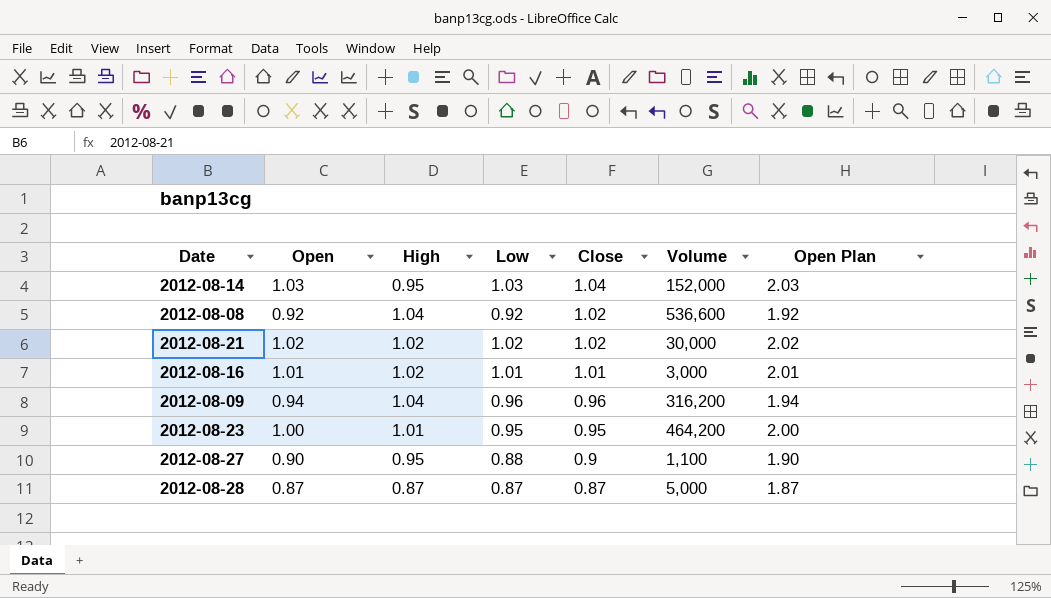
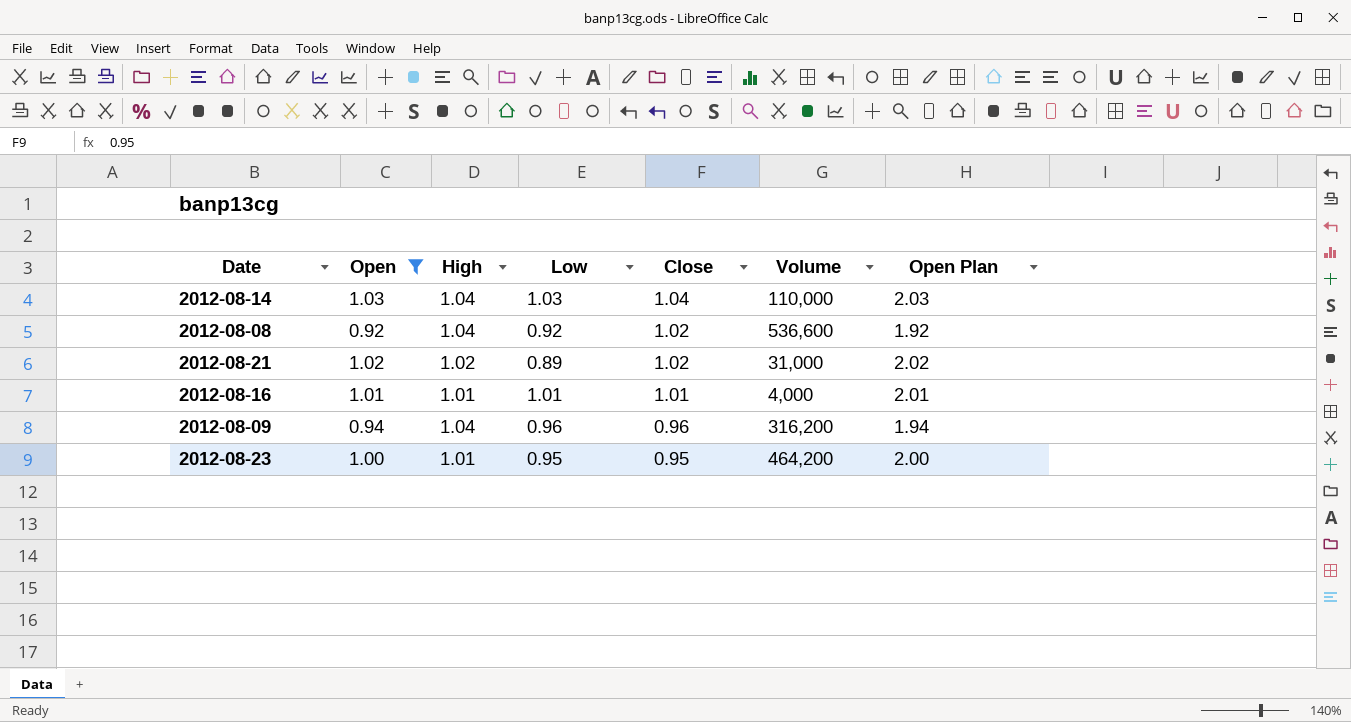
filter: none -> Open >= 0.92
2012-08-14 | High: 0.95 -> 1.04
2012-08-14 | Volume: 152,000 -> 110,000
2012-08-21 | Low: 1.02 -> 0.89
2012-08-21 | Volume: 30,000 -> 31,000
2012-08-16 | High: 1.02 -> 1.01
2012-08-16 | Volume: 3,000 -> 4,000

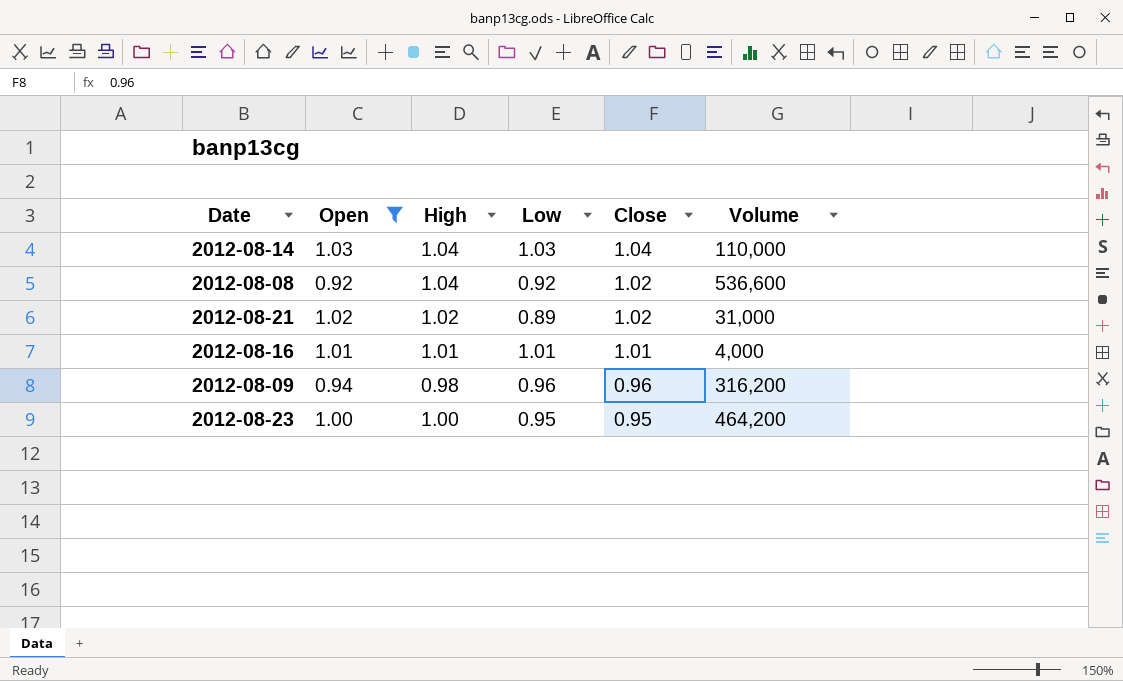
column Open Plan | formula: [Open] + 1 -> none
2012-08-09 | High: 1.04 -> 0.98
2012-08-23 | High: 1.01 -> 1.00

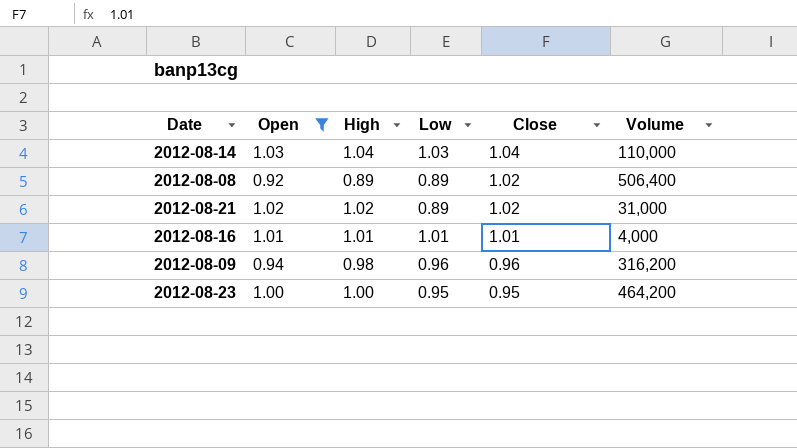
2012-08-08 | High: 1.04 -> 0.89
2012-08-08 | Low: 0.92 -> 0.89
2012-08-08 | Volume: 536,600 -> 506,400

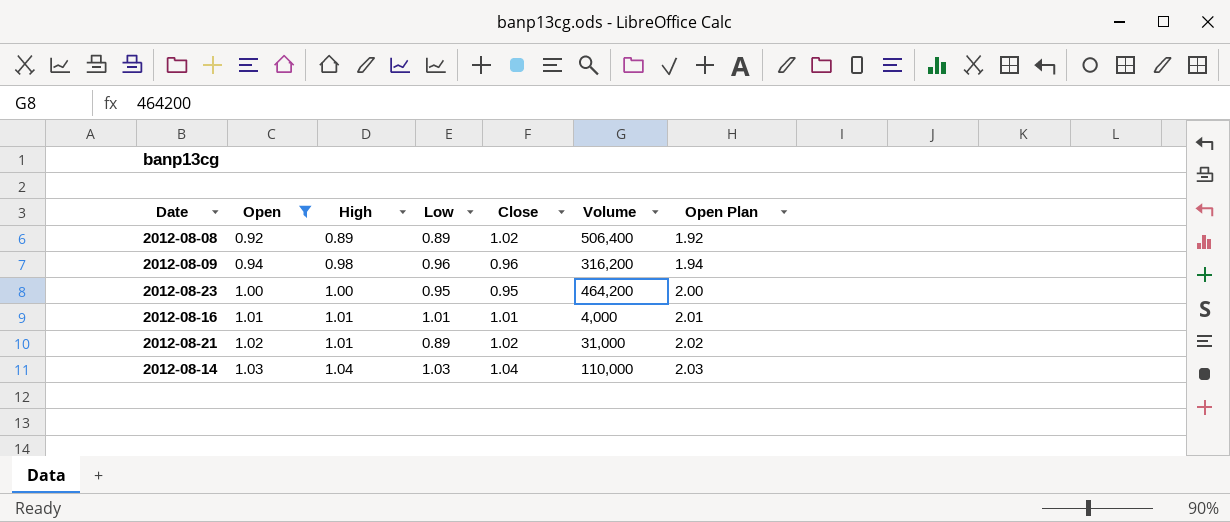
row order: Close descending -> Open ascending
column Open Plan | formula: none -> [Open] + 1
2012-08-21 | High: 1.02 -> 1.01

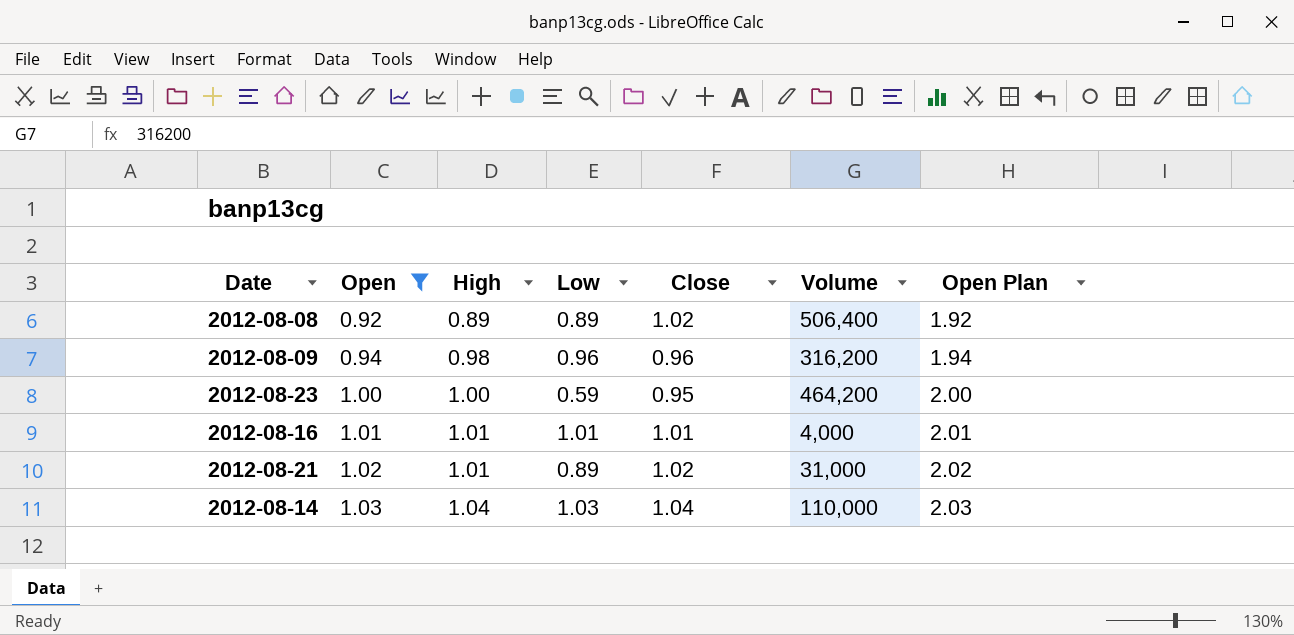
2012-08-23 | Low: 0.95 -> 0.59

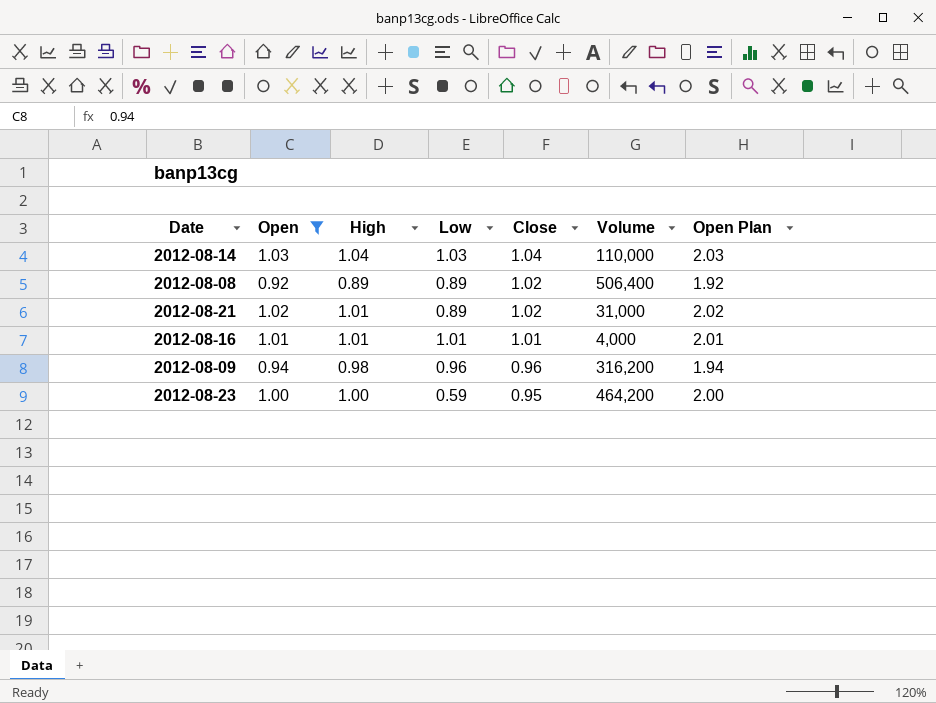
row order: Open ascending -> Close descending

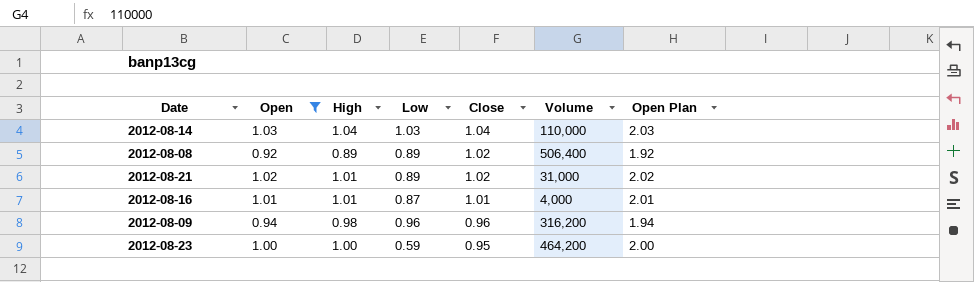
2012-08-16 | Low: 1.01 -> 0.87

